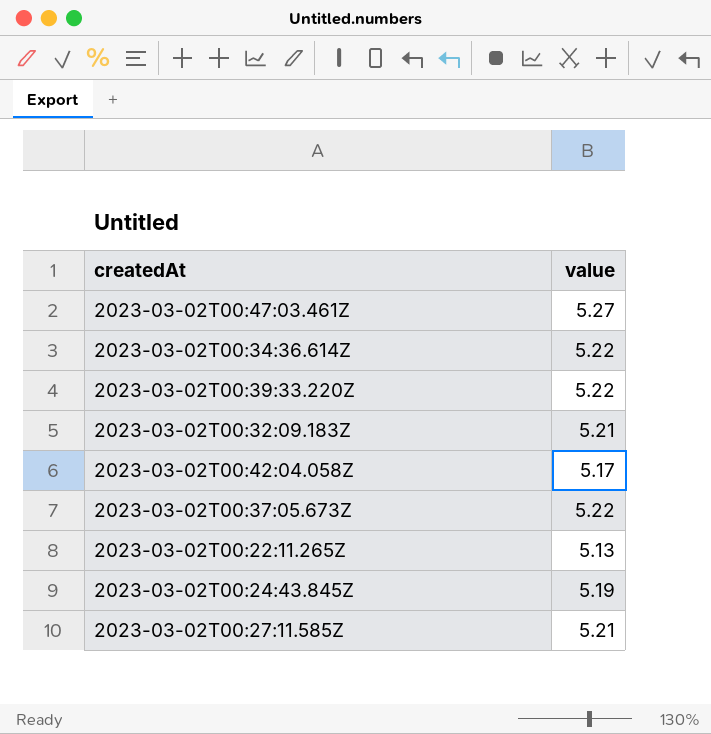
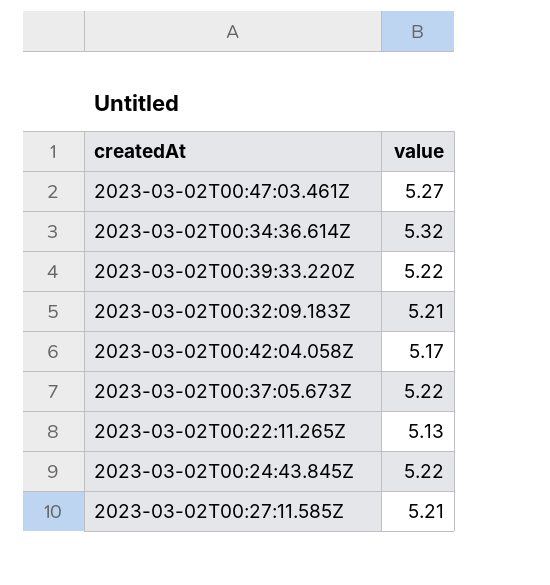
2023-03-02T00:34:36.614Z | value: 5.22 -> 5.32
2023-03-02T00:24:43.845Z | value: 5.19 -> 5.22

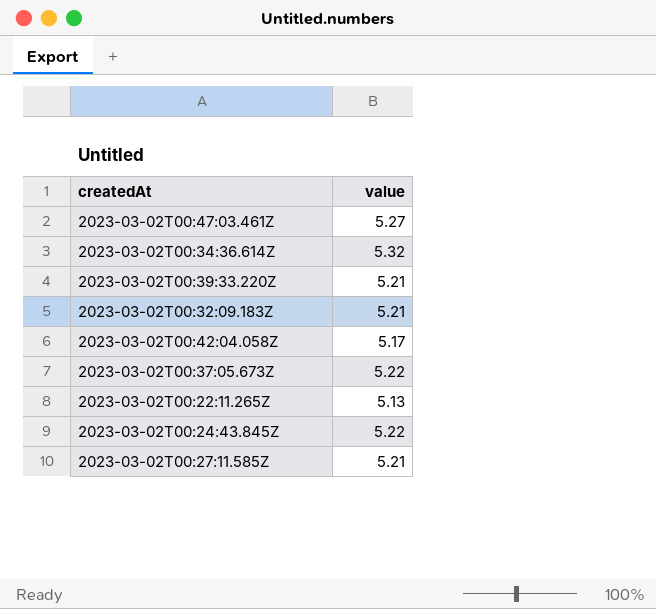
2023-03-02T00:39:33.220Z | value: 5.22 -> 5.21

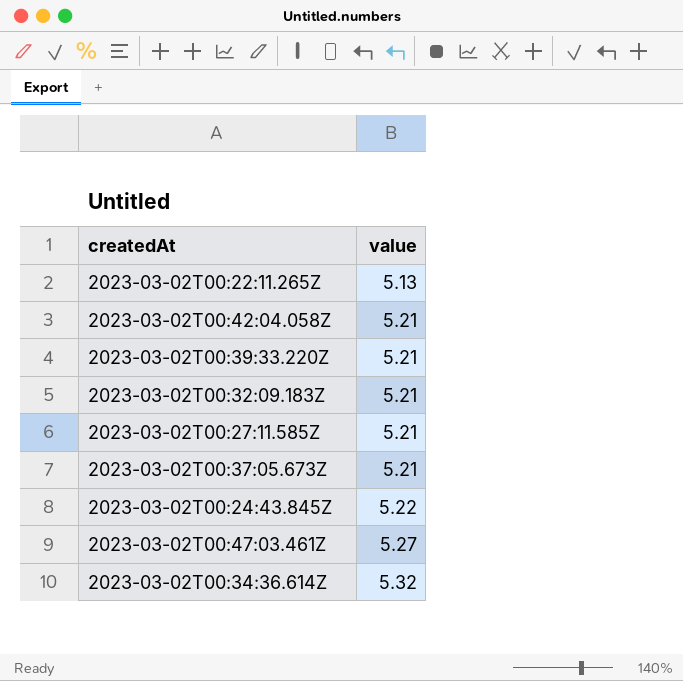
row order: none -> value ascending
2023-03-02T00:42:04.058Z | value: 5.17 -> 5.21
2023-03-02T00:37:05.673Z | value: 5.22 -> 5.21

